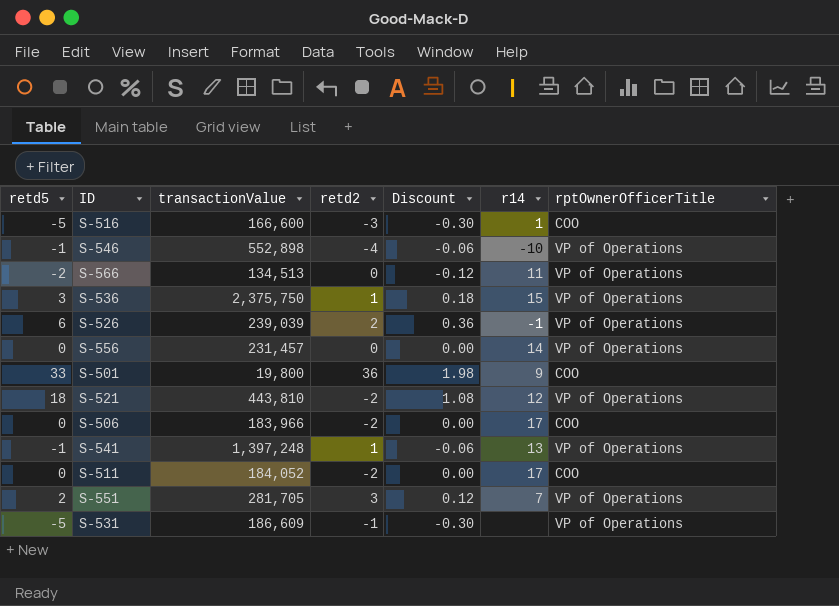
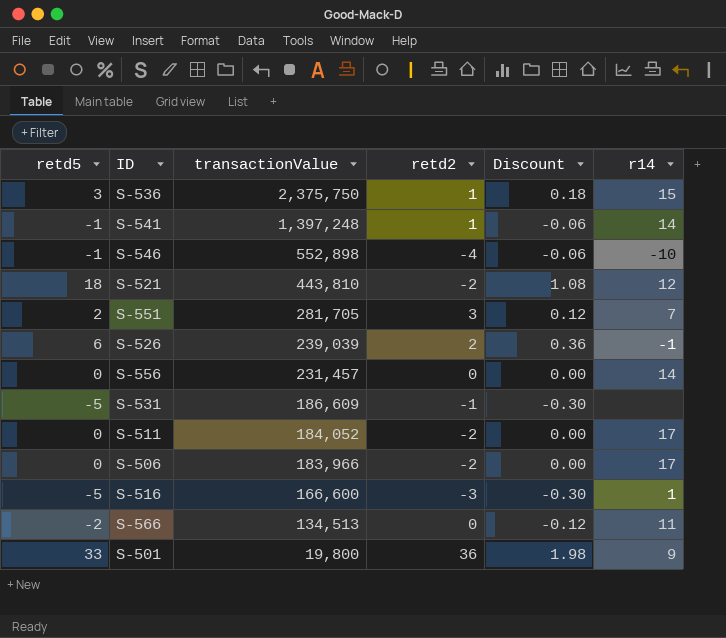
row order: none -> transactionValue descending
column rptOwnerOfficerTitle | position: 7 -> none
S-541 | r14: 13 -> 14

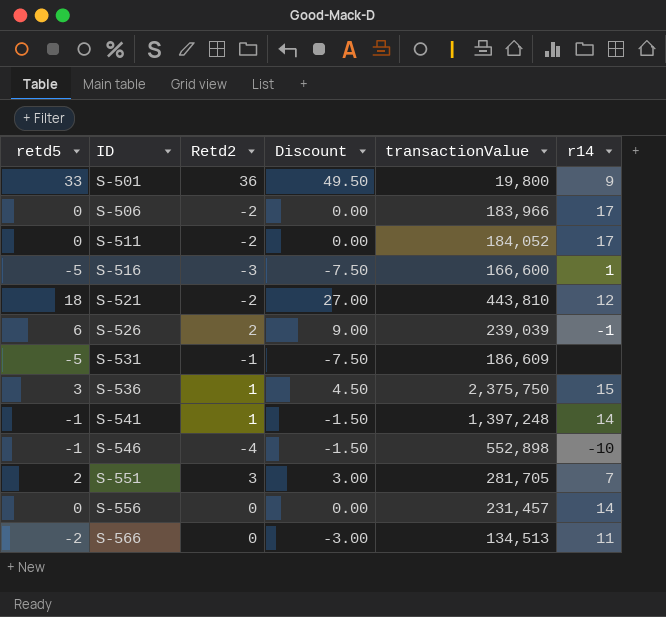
row order: transactionValue descending -> ID ascending
column name: retd2 -> Retd2
column Discount | formula: [retd5] * 0.06 -> [retd5] * 1.5
column transactionValue | position: 3 -> 5

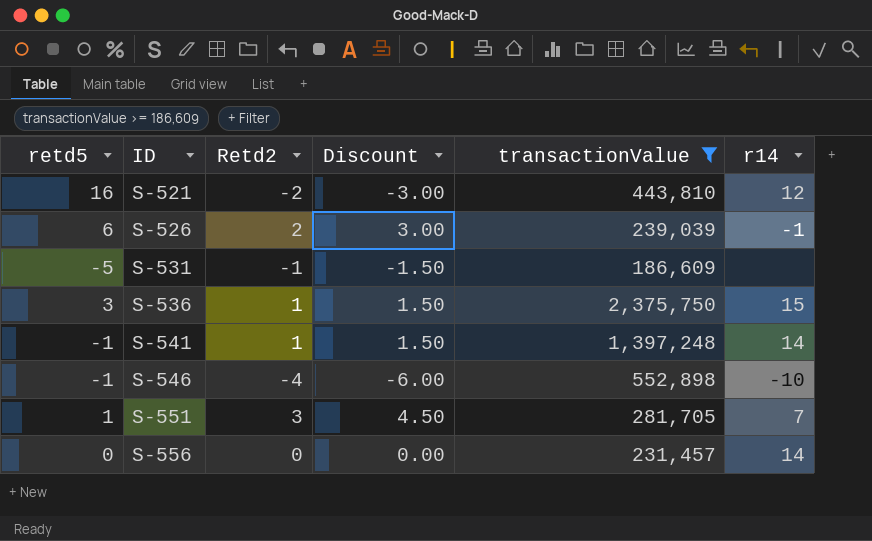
filter: none -> transactionValue >= 186,609
column Discount | formula: [retd5] * 1.5 -> [Retd2] * 1.5
S-521 | retd5: 18 -> 16
S-551 | retd5: 2 -> 1

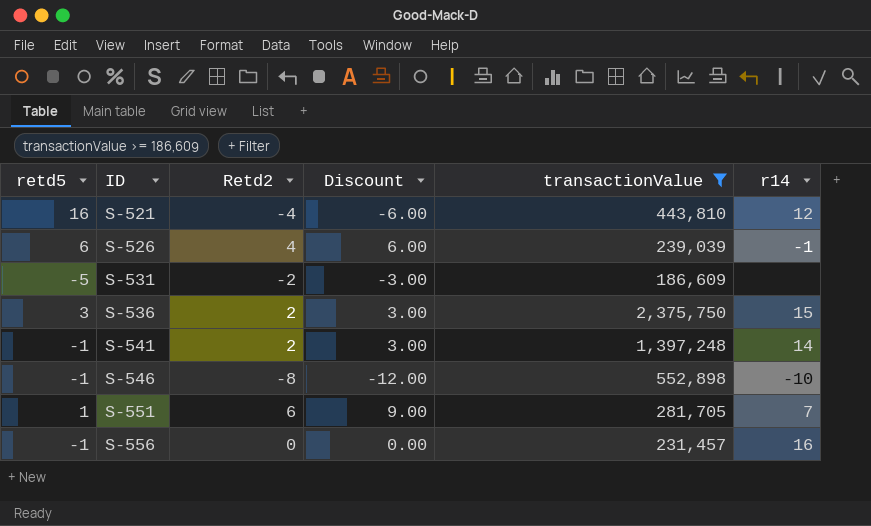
S-521 | Retd2: -2 -> -4
S-521 | Discount: -3.00 -> -6.00
S-526 | Retd2: 2 -> 4
S-526 | Discount: 3.00 -> 6.00
S-531 | Retd2: -1 -> -2
S-531 | Discount: -1.50 -> -3.00
S-536 | Retd2: 1 -> 2
S-536 | Discount: 1.50 -> 3.00
S-541 | Retd2: 1 -> 2
S-541 | Discount: 1.50 -> 3.00
S-546 | Retd2: -4 -> -8
S-546 | Discount: -6.00 -> -12.00
S-551 | Retd2: 3 -> 6
S-551 | Discount: 4.50 -> 9.00
S-556 | retd5: 0 -> -1
S-556 | r14: 14 -> 16

